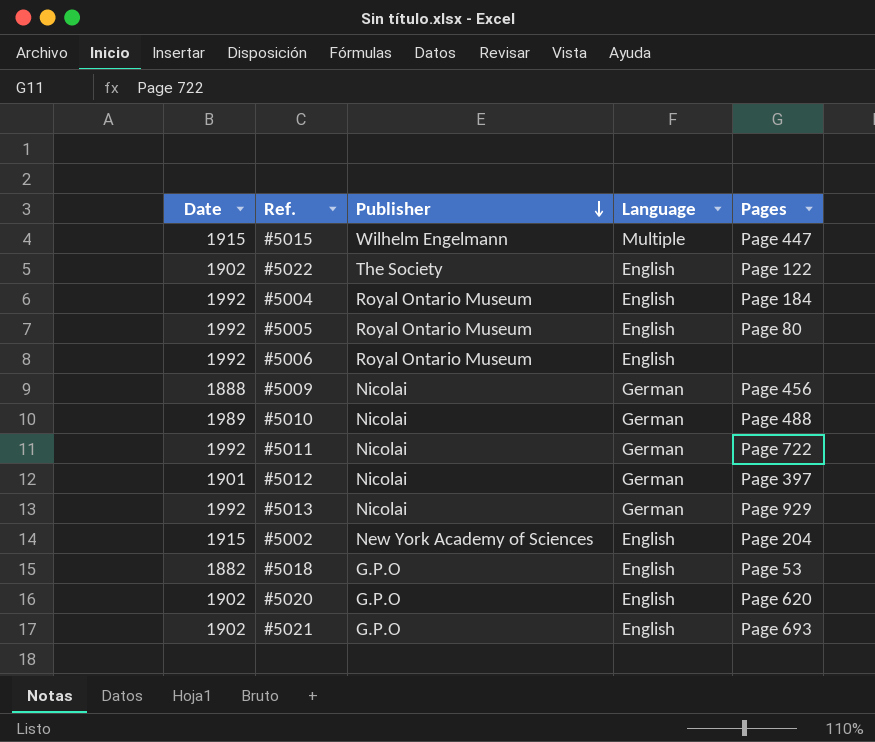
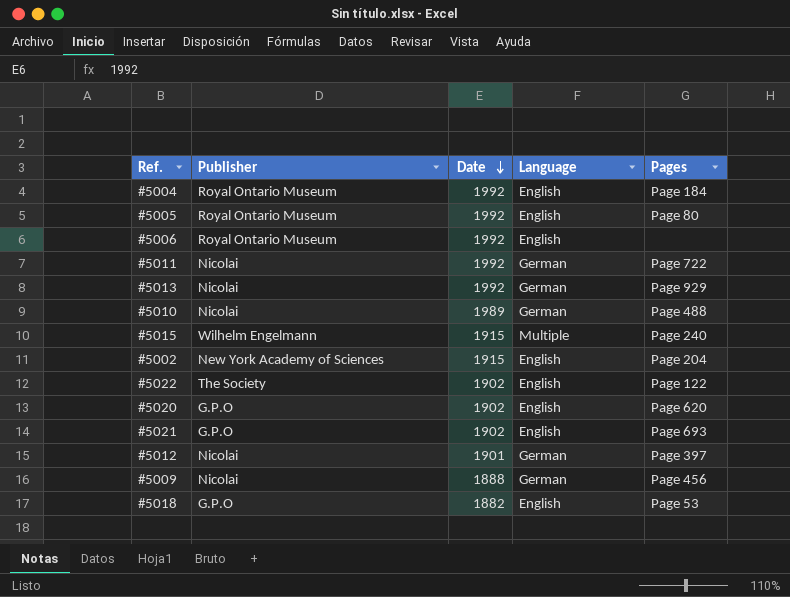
row order: Publisher descending -> Date descending
column Date | position: 1 -> 3
#5015 | Pages: Page 447 -> Page 240

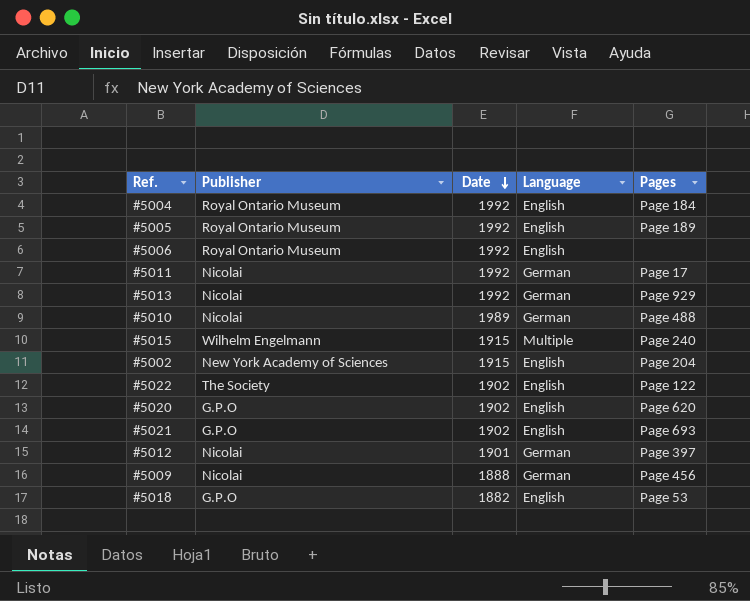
#5005 | Pages: Page 80 -> Page 189
#5011 | Pages: Page 722 -> Page 17

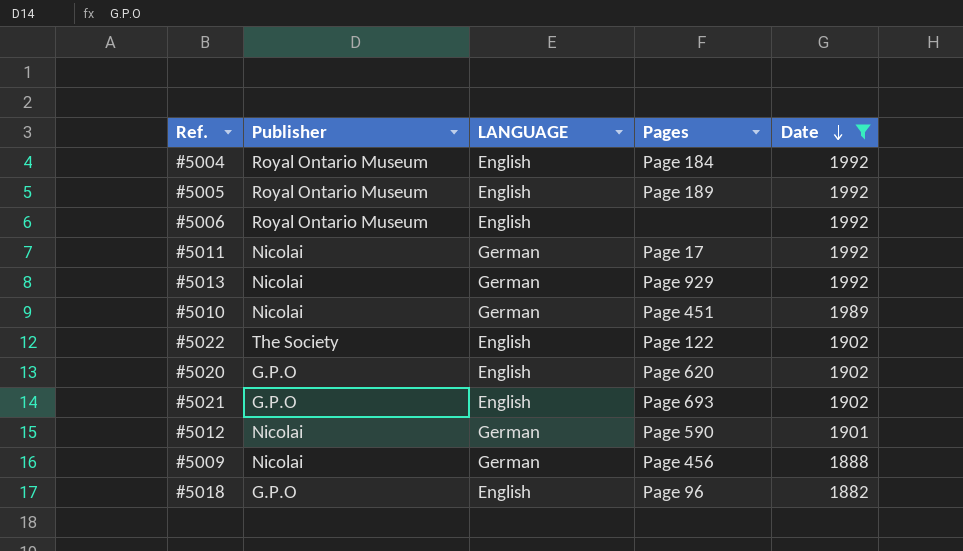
filter: none -> Date != 1915
column name: Language -> LANGUAGE
column Date | position: 3 -> 5
#5010 | Pages: Page 488 -> Page 451
#5012 | Pages: Page 397 -> Page 590
#5018 | Pages: Page 53 -> Page 96

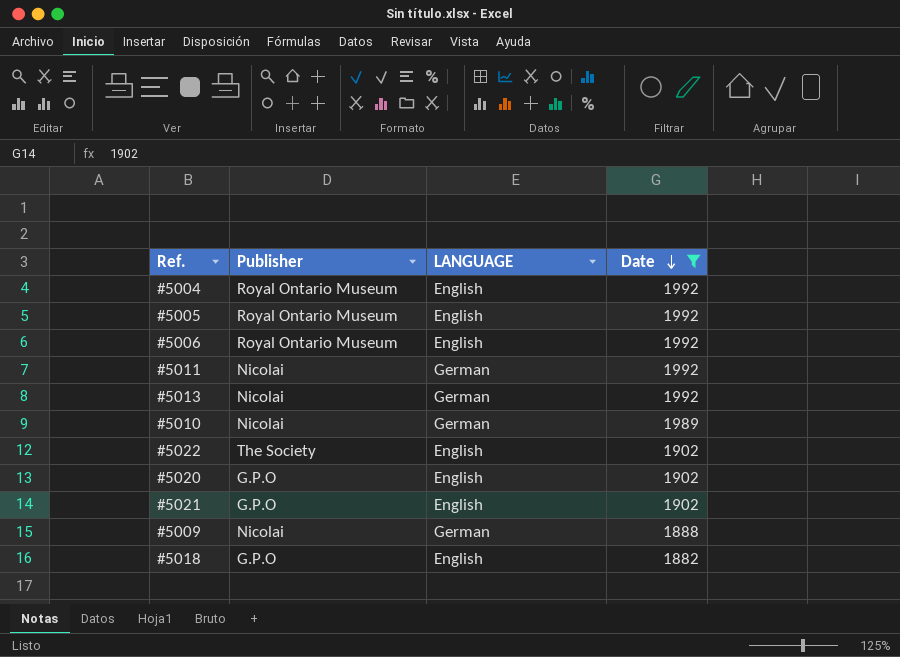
column Pages | position: 4 -> none
row #5012: Nicolai | German | Page 590 | 1901 -> none

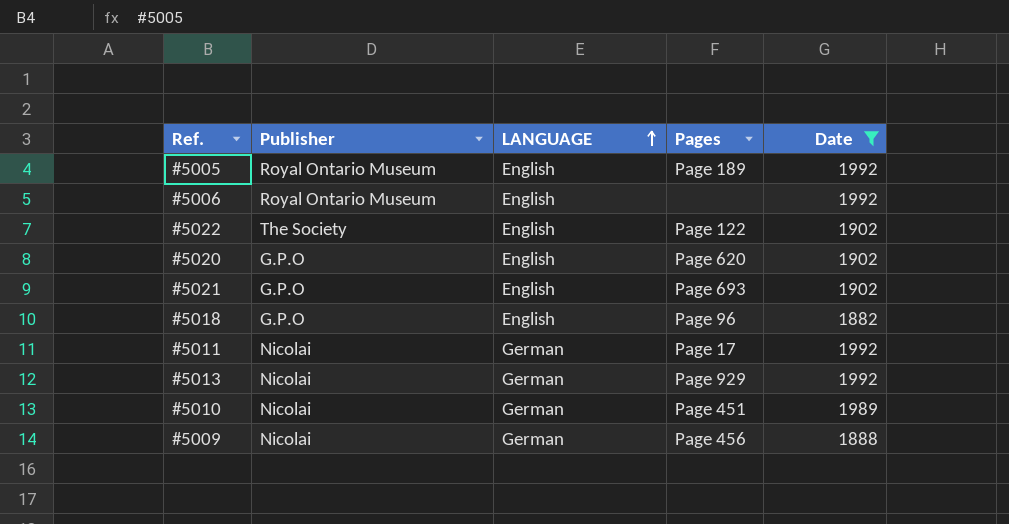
row order: Date descending -> LANGUAGE ascending
column Pages | position: none -> 4
row #5004: Royal Ontario Museum | English | 1992 -> none

